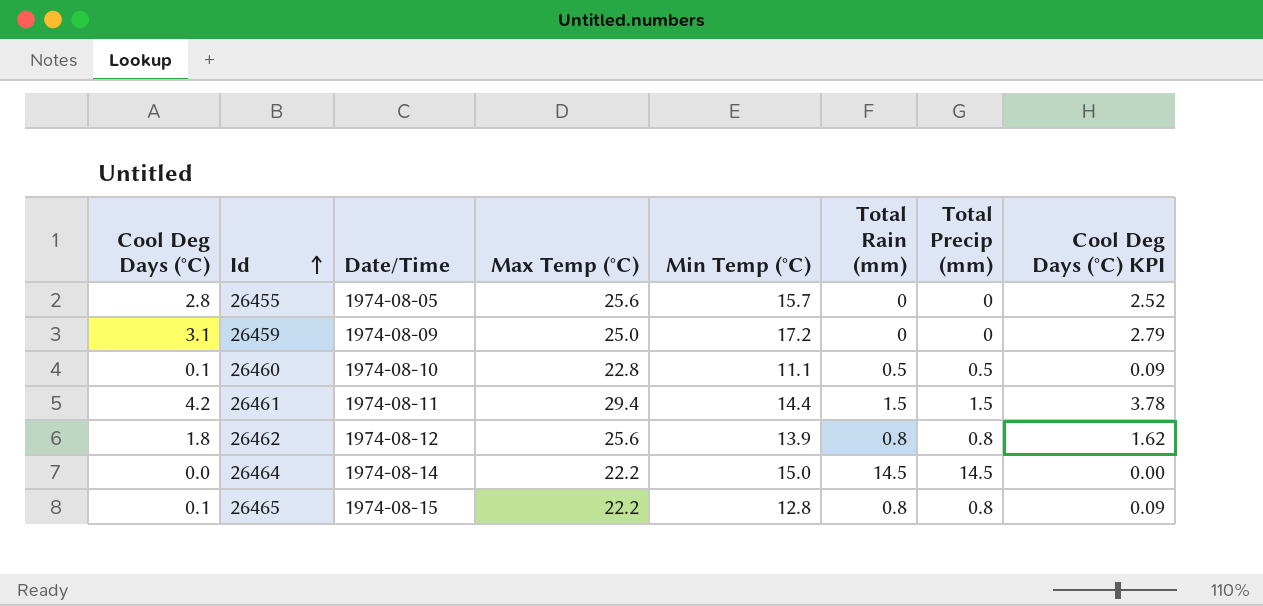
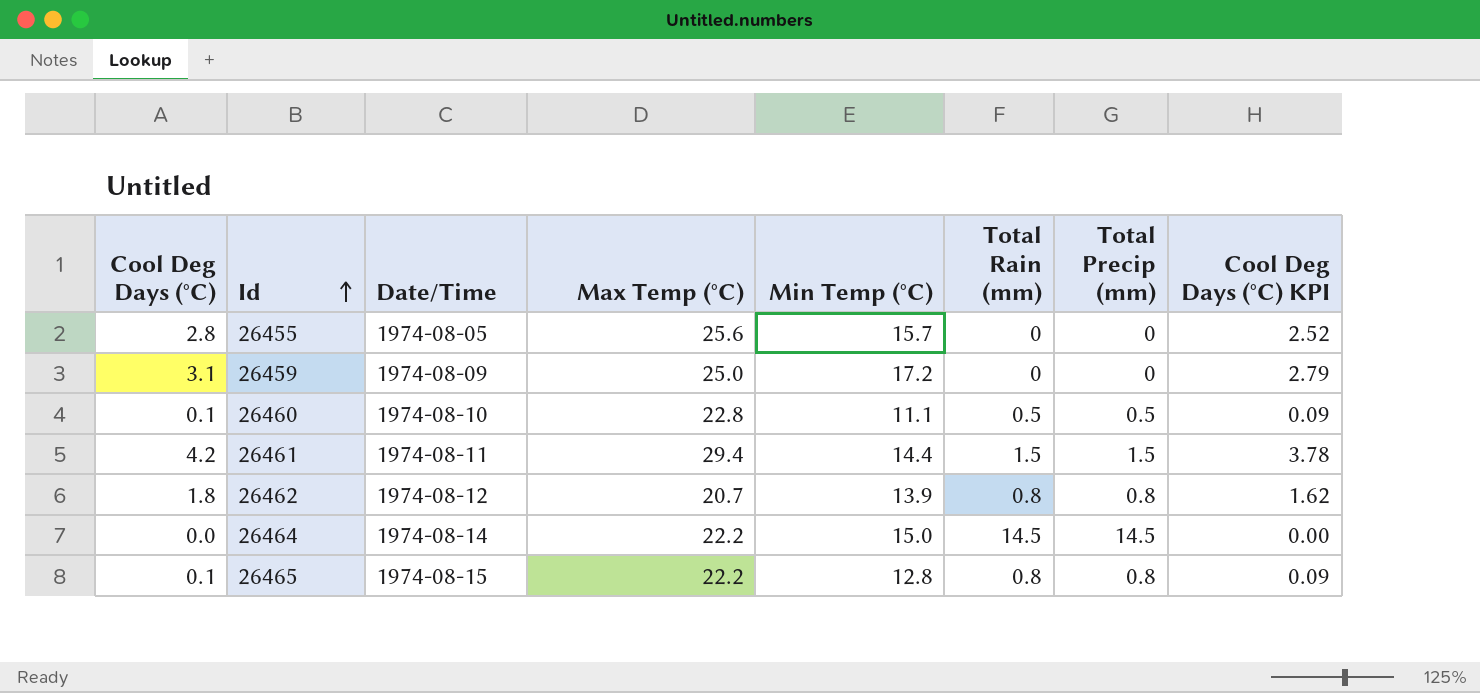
26462 | Max Temp (°C): 25.6 -> 20.7

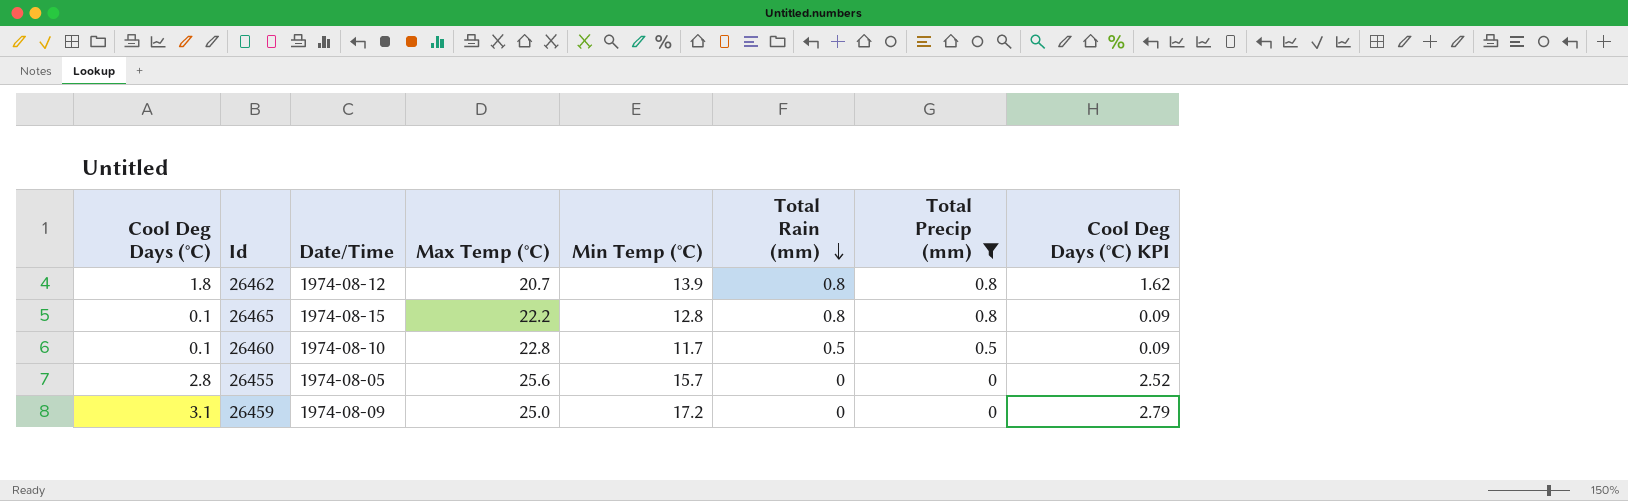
filter: none -> Total Precip (mm) <= 0.8
row order: Id ascending -> Total Rain (mm) descending
26460 | Min Temp (°C): 11.1 -> 11.7

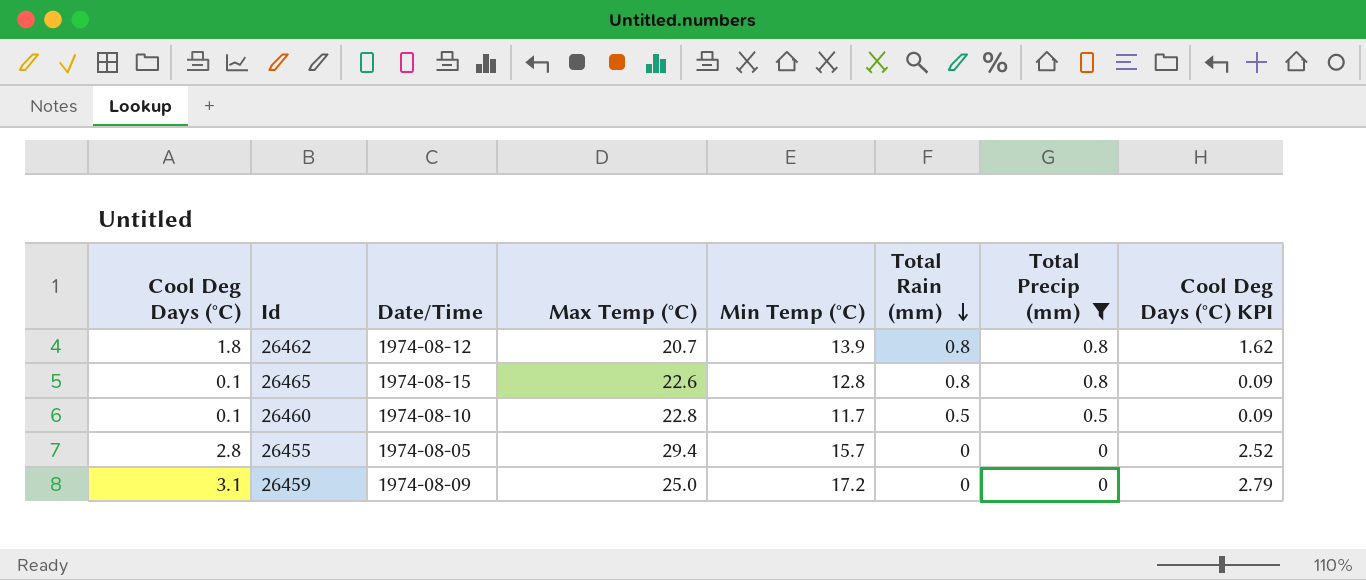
26465 | Max Temp (°C): 22.2 -> 22.6
26455 | Max Temp (°C): 25.6 -> 29.4

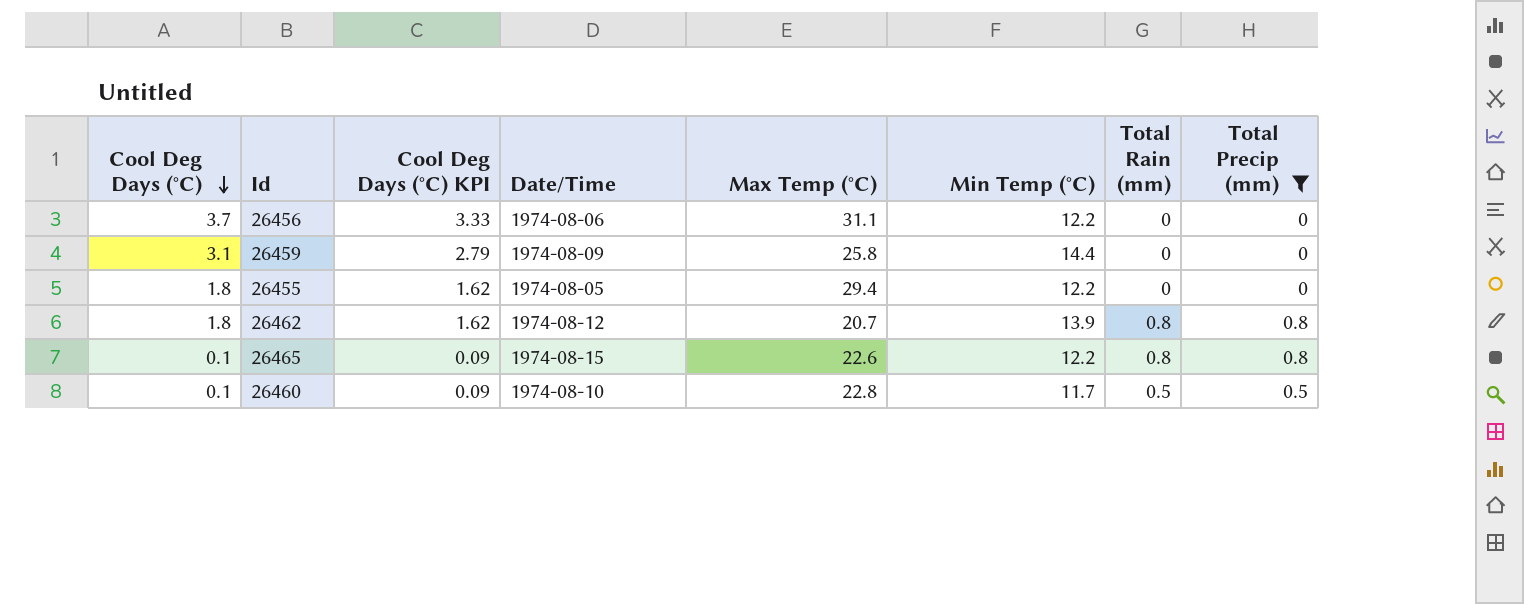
row order: Total Rain (mm) descending -> Cool Deg Days (°C) descending
column Cool Deg Days (°C) KPI | position: 8 -> 3
row 26456: none -> 3.7 | 3.33 | 1974-08-06 | 31.1 | 12.2 | 0 | 0
26459 | Max Temp (°C): 25.0 -> 25.8
26459 | Min Temp (°C): 17.2 -> 14.4
26455 | Cool Deg Days (°C): 2.8 -> 1.8
26455 | Cool Deg Days (°C) KPI: 2.52 -> 1.62
26455 | Min Temp (°C): 15.7 -> 12.2
26465 | Min Temp (°C): 12.8 -> 12.2

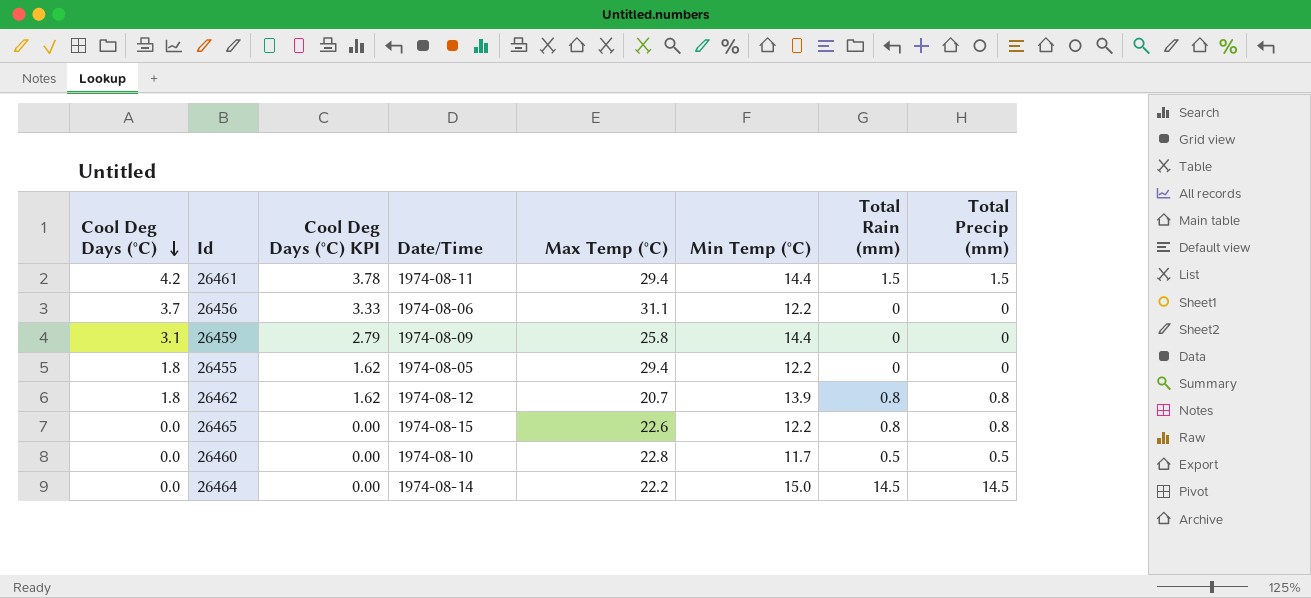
filter: Total Precip (mm) <= 0.8 -> none
26465 | Cool Deg Days (°C): 0.1 -> 0.0
26465 | Cool Deg Days (°C) KPI: 0.09 -> 0.00
26460 | Cool Deg Days (°C): 0.1 -> 0.0
26460 | Cool Deg Days (°C) KPI: 0.09 -> 0.00

